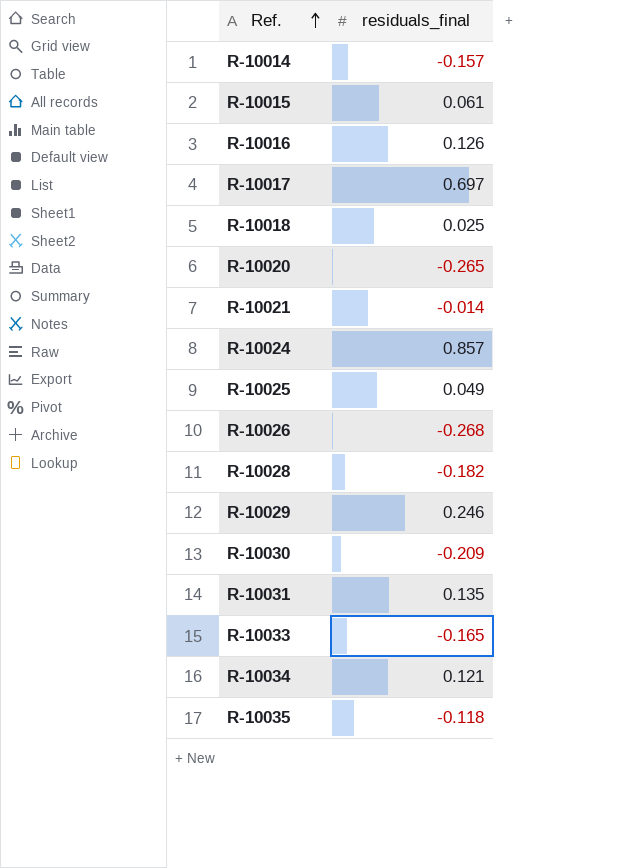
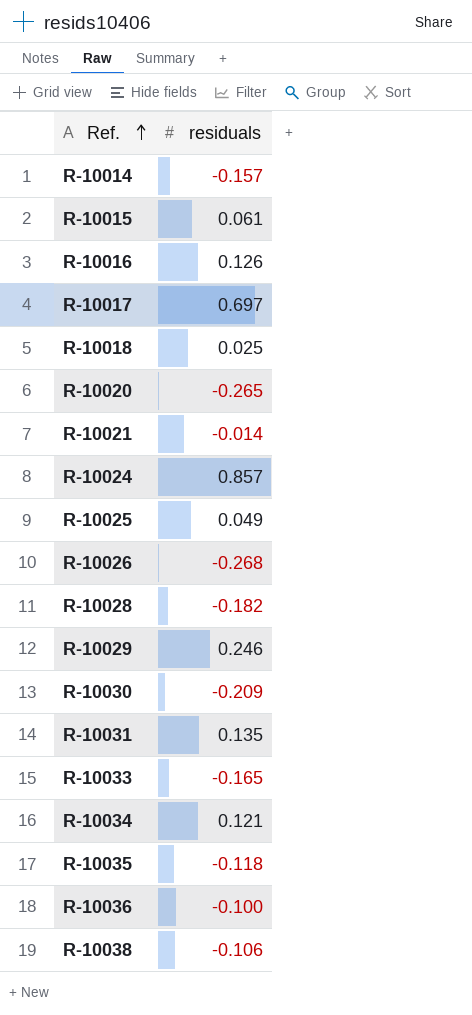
column name: residuals_final -> residuals
row R-10036: none -> -0.100
row R-10038: none -> -0.106

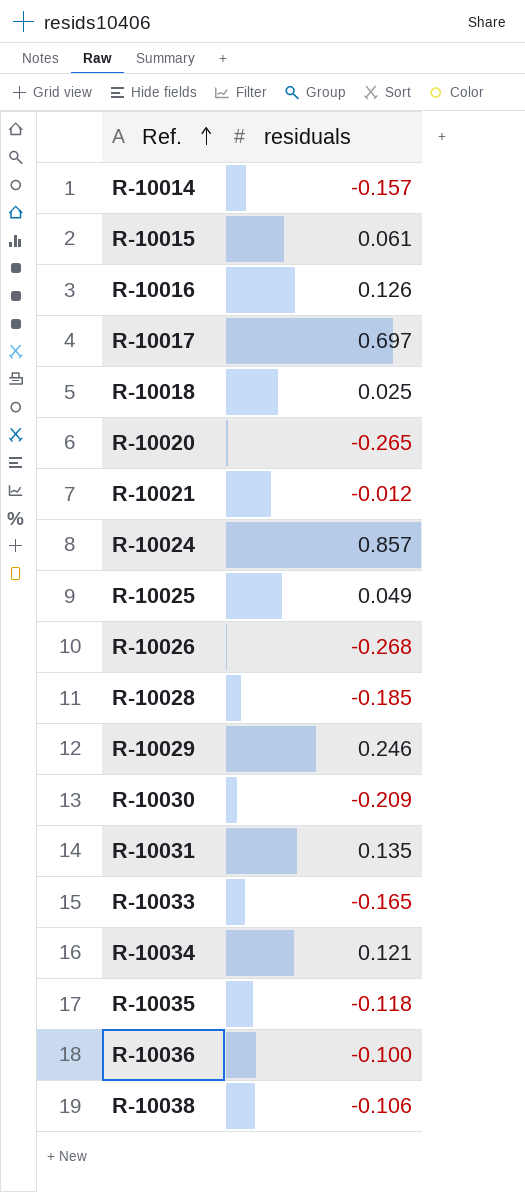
R-10021 | residuals: -0.014 -> -0.012
R-10028 | residuals: -0.182 -> -0.185

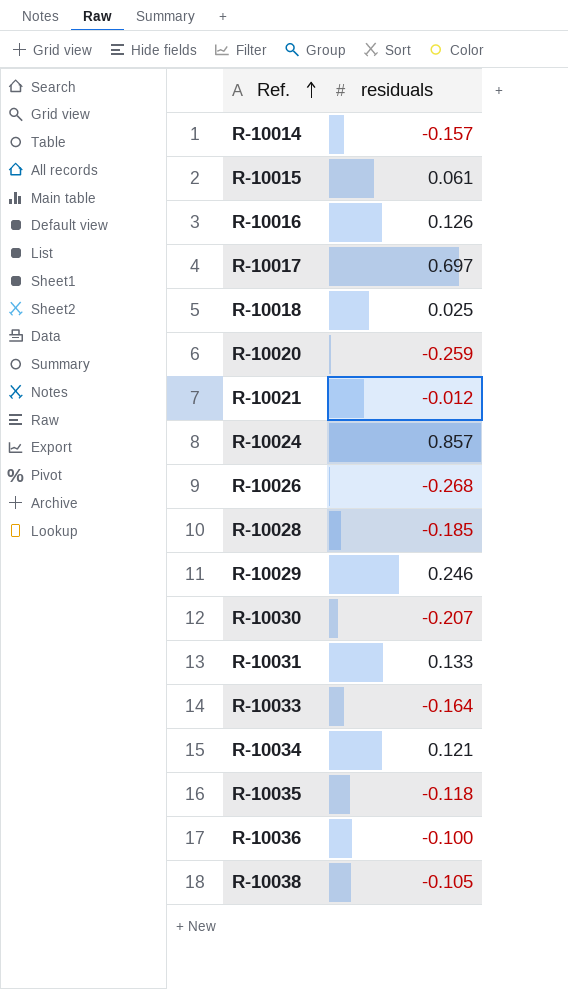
row R-10025: 0.049 -> none
R-10020 | residuals: -0.265 -> -0.259
R-10030 | residuals: -0.209 -> -0.207
R-10031 | residuals: 0.135 -> 0.133
R-10033 | residuals: -0.165 -> -0.164
R-10038 | residuals: -0.106 -> -0.105

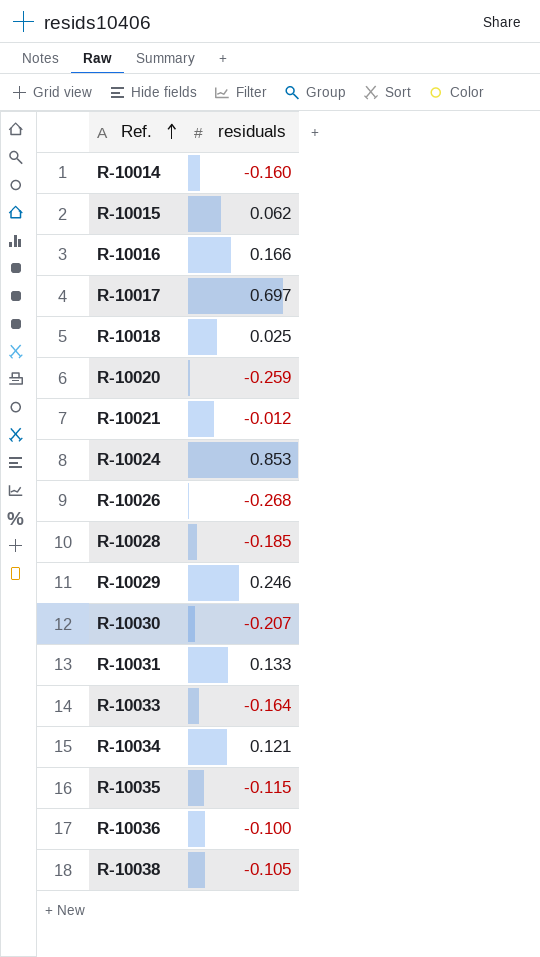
R-10014 | residuals: -0.157 -> -0.160
R-10015 | residuals: 0.061 -> 0.062
R-10016 | residuals: 0.126 -> 0.166
R-10024 | residuals: 0.857 -> 0.853
R-10035 | residuals: -0.118 -> -0.115

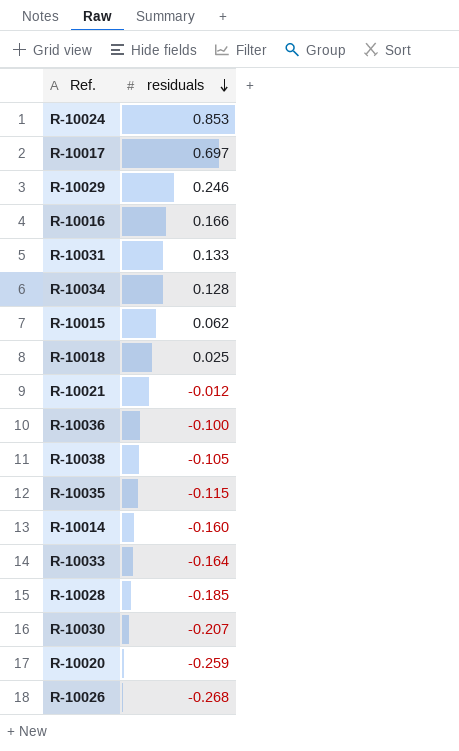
row order: Ref. ascending -> residuals descending
R-10034 | residuals: 0.121 -> 0.128

